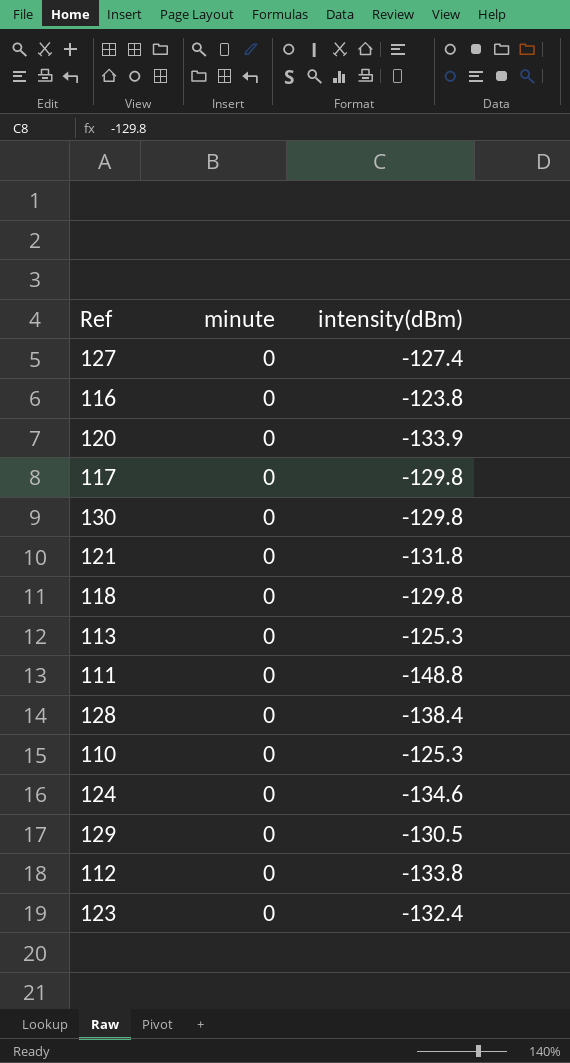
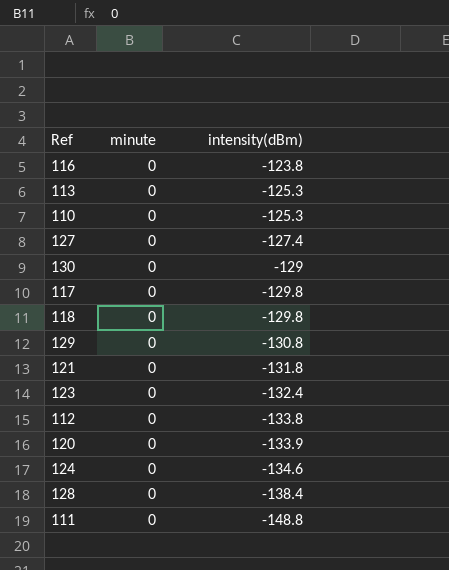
row order: none -> intensity(dBm) descending
130 | intensity(dBm): -129.8 -> -129
129 | intensity(dBm): -130.5 -> -130.8

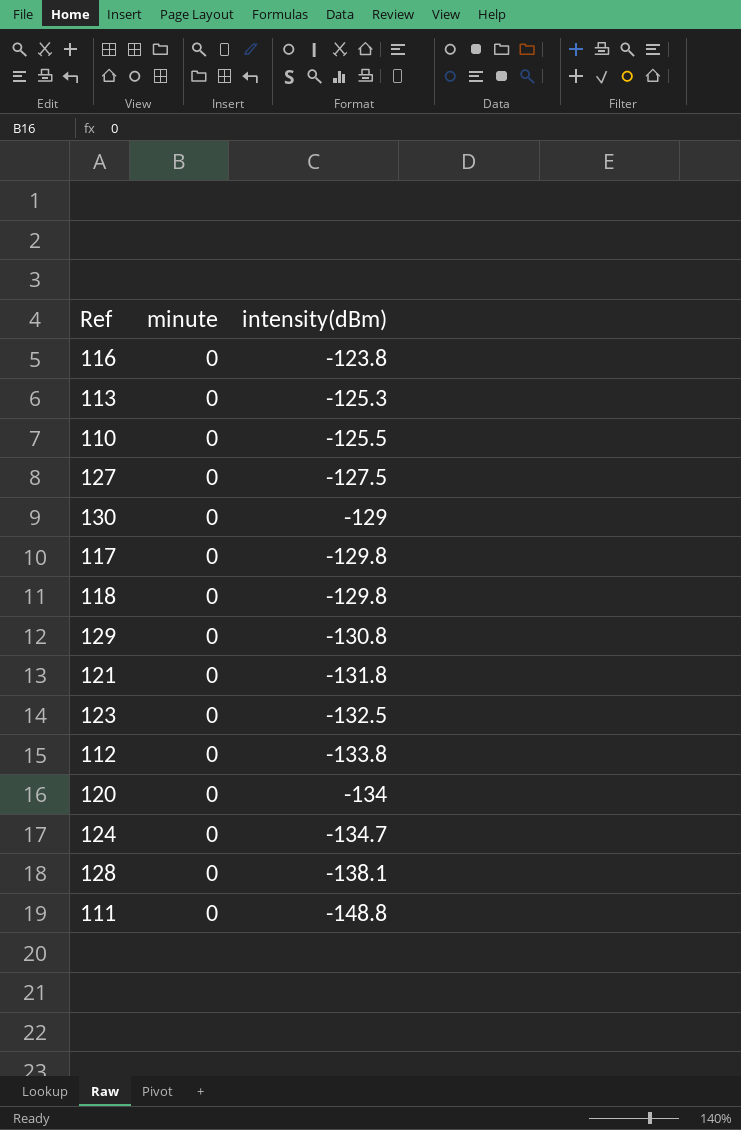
110 | intensity(dBm): -125.3 -> -125.5
127 | intensity(dBm): -127.4 -> -127.5
123 | intensity(dBm): -132.4 -> -132.5
120 | intensity(dBm): -133.9 -> -134
124 | intensity(dBm): -134.6 -> -134.7
128 | intensity(dBm): -138.4 -> -138.1

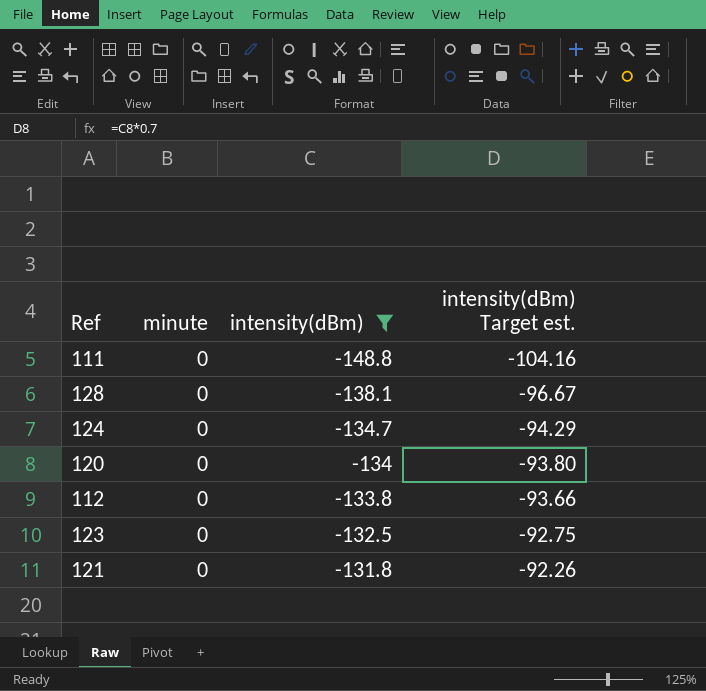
filter: none -> intensity(dBm) <= -131.8
row order: intensity(dBm) descending -> intensity(dBm) ascending
column intensity(dBm) Target est. | formula: none -> [intensity(dBm)] * 0.7

